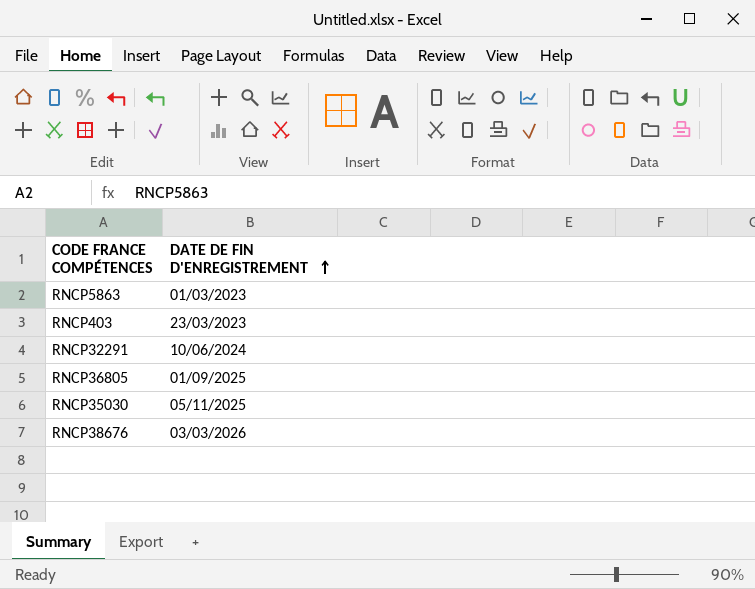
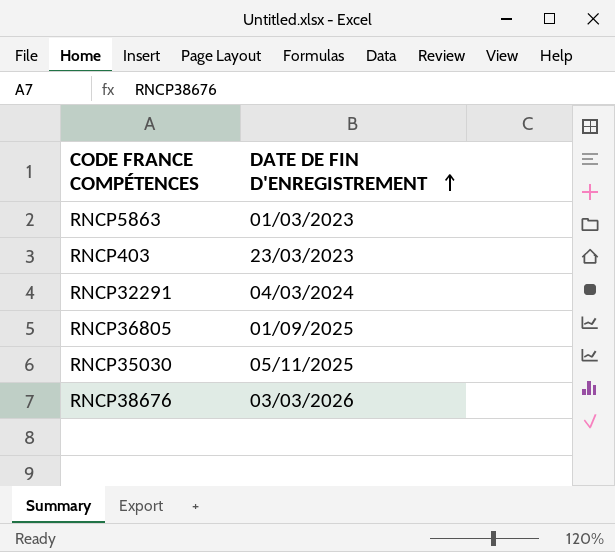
RNCP32291 | DATE DE FIN D'ENREGISTREMENT: 10/06/2024 -> 04/03/2024

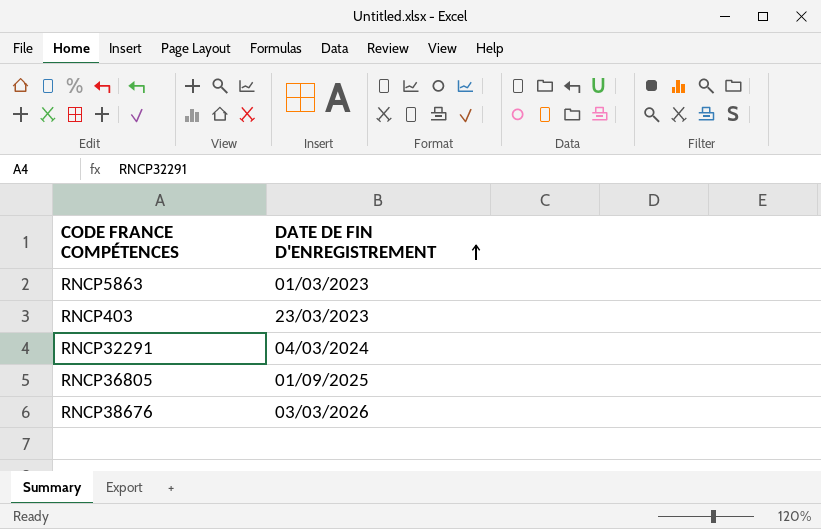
row RNCP35030: 05/11/2025 -> none

